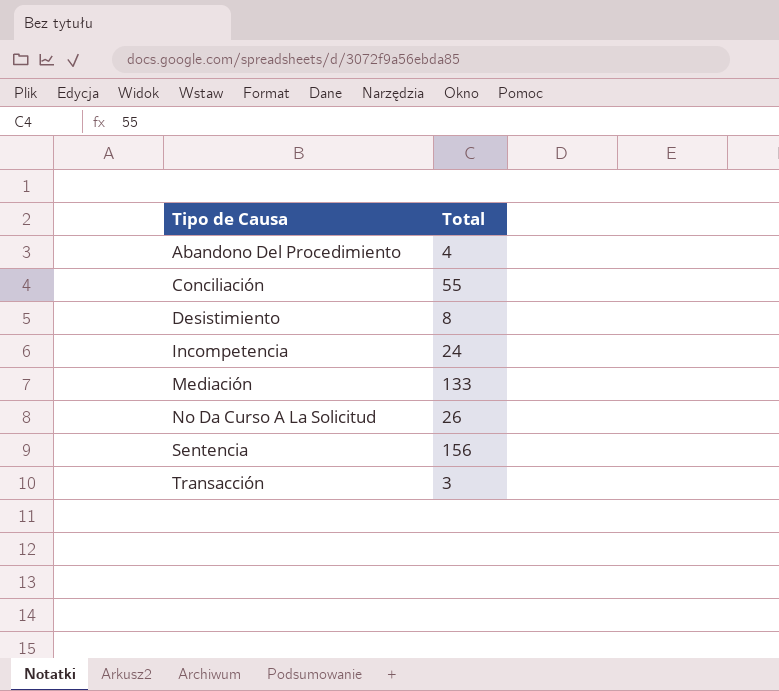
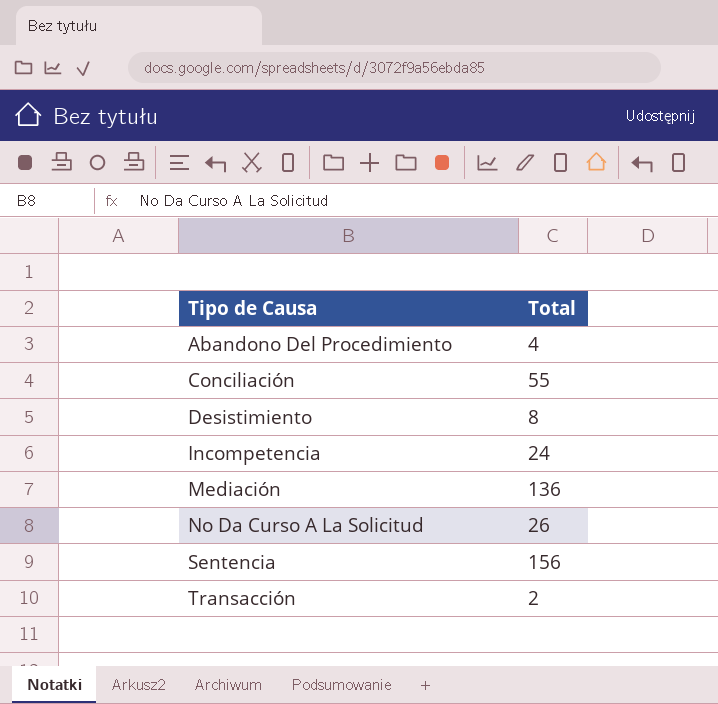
Mediación | Total: 133 -> 136
Transacción | Total: 3 -> 2

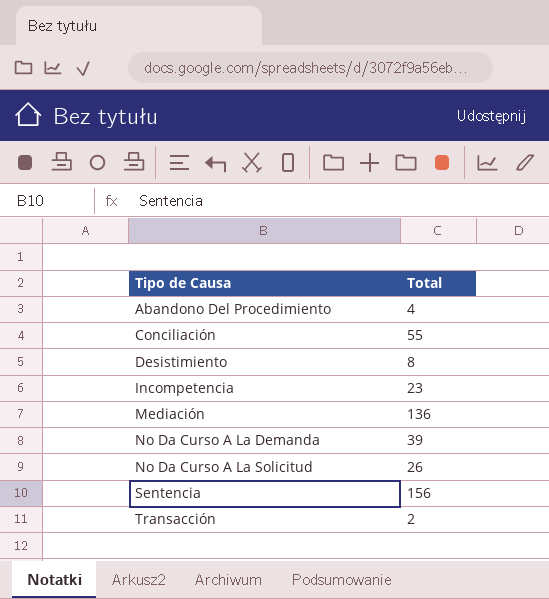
Incompetencia | Total: 24 -> 23
row No Da Curso A La Demanda: none -> 39

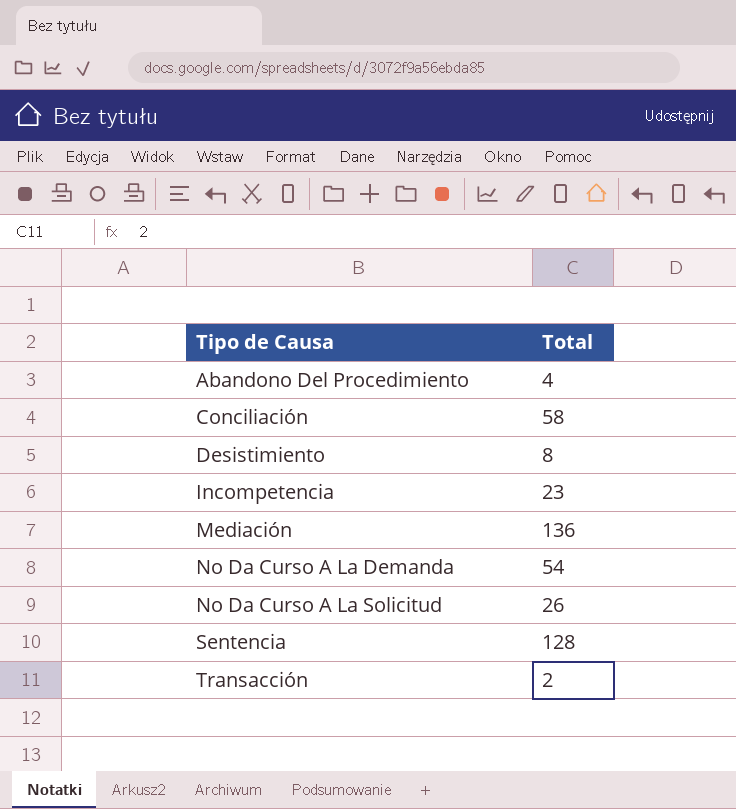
Conciliación | Total: 55 -> 58
No Da Curso A La Demanda | Total: 39 -> 54
Sentencia | Total: 156 -> 128

